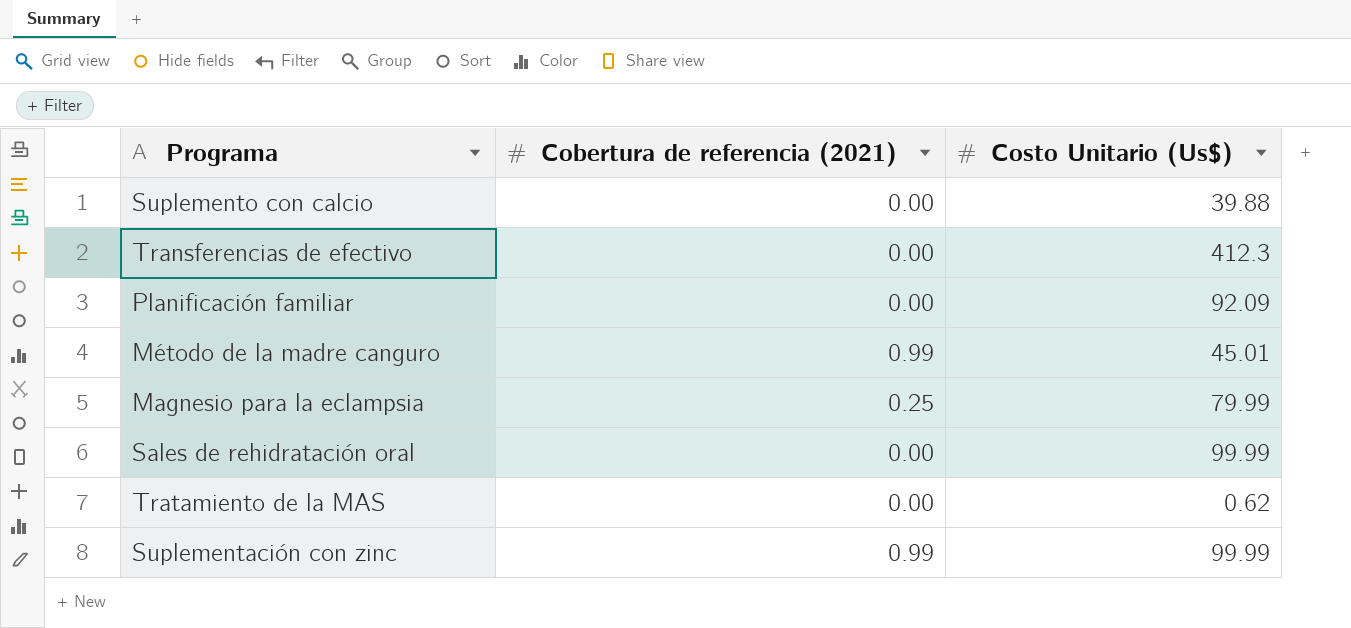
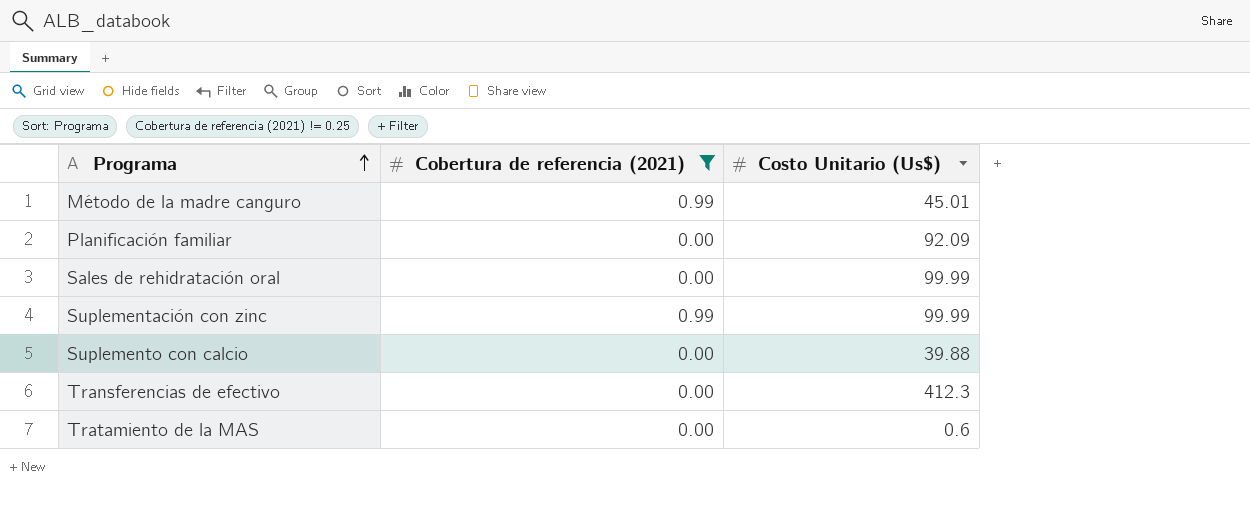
filter: none -> Cobertura de referencia (2021) != 0.25
row order: none -> Programa ascending
Tratamiento de la MAS | Costo Unitario (Us$): 0.62 -> 0.6

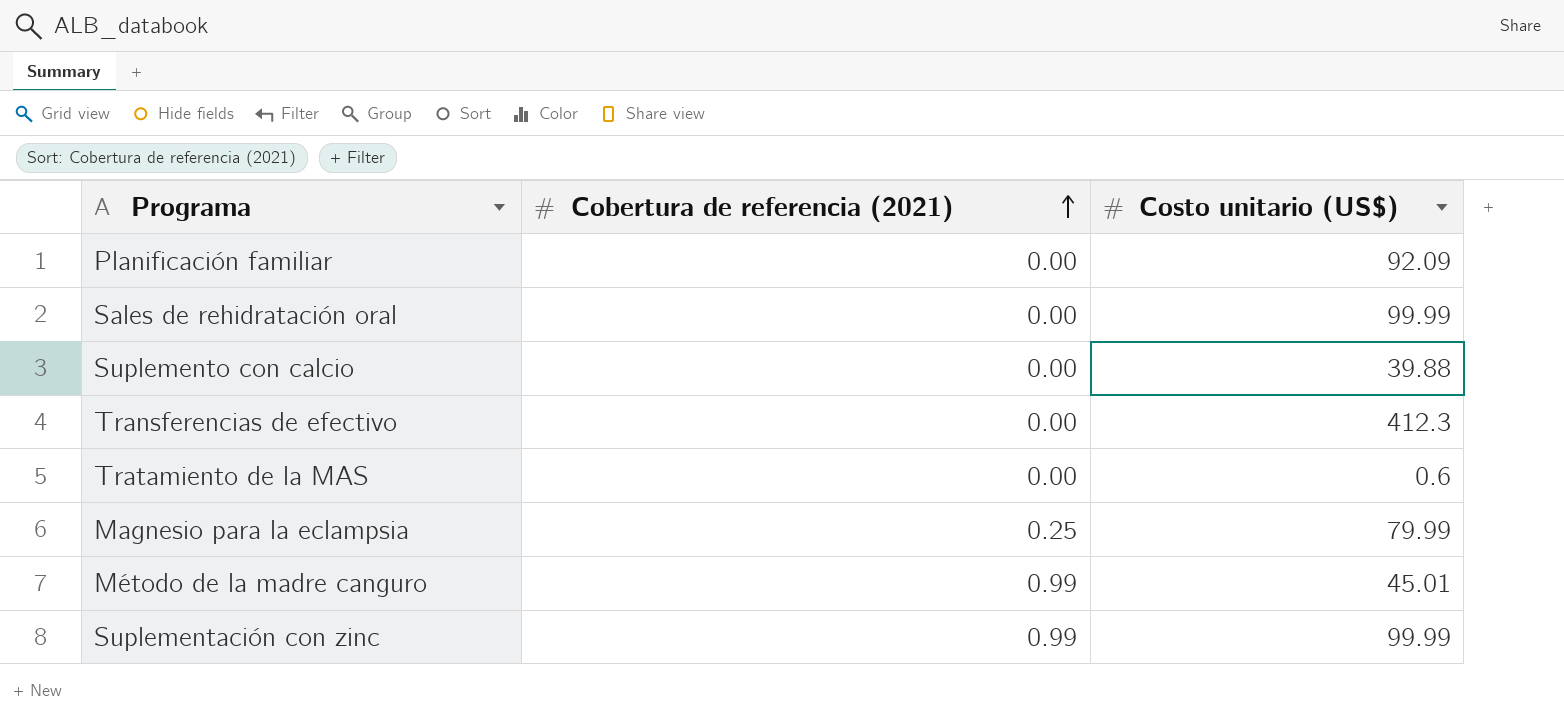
filter: Cobertura de referencia (2021) != 0.25 -> none
row order: Programa ascending -> Cobertura de referencia (2021) ascending
column name: Costo Unitario (Us$) -> Costo unitario (US$)

